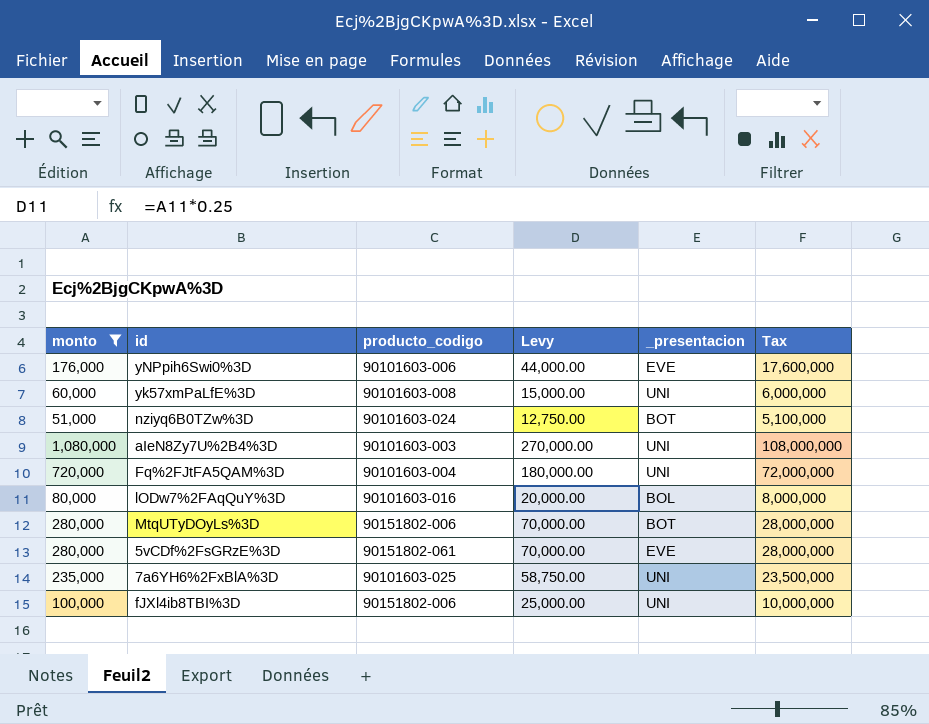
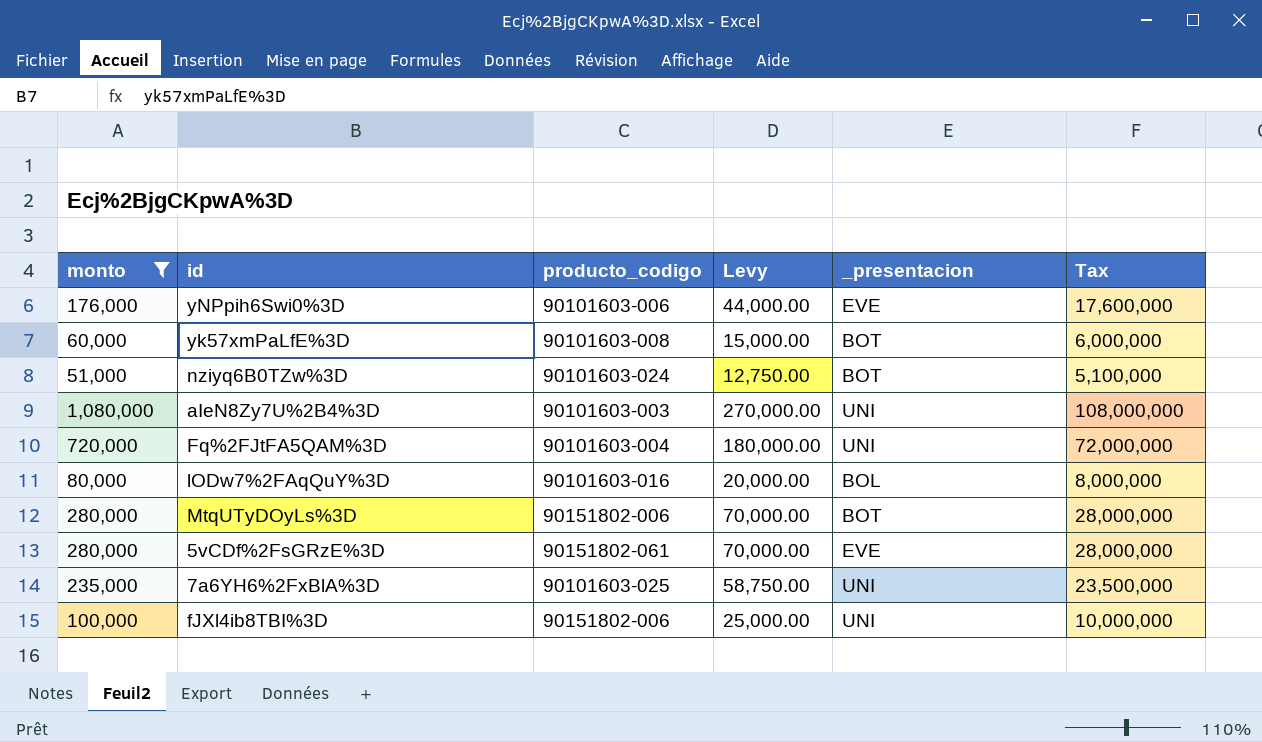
yk57xmPaLfE%3D | _presentacion: UNI -> BOT

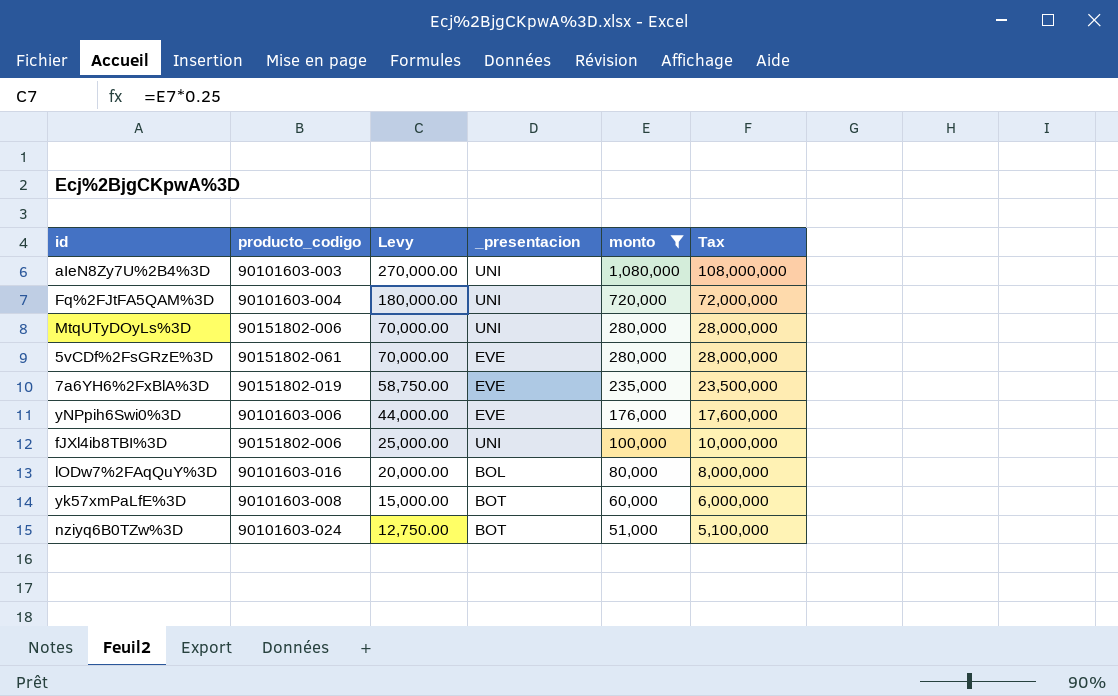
row order: none -> Levy descending
column monto | position: 1 -> 5
MtqUTyDOyLs%3D | _presentacion: BOT -> UNI
7a6YH6%2FxBlA%3D | producto_codigo: 90101603-025 -> 90151802-019
7a6YH6%2FxBlA%3D | _presentacion: UNI -> EVE

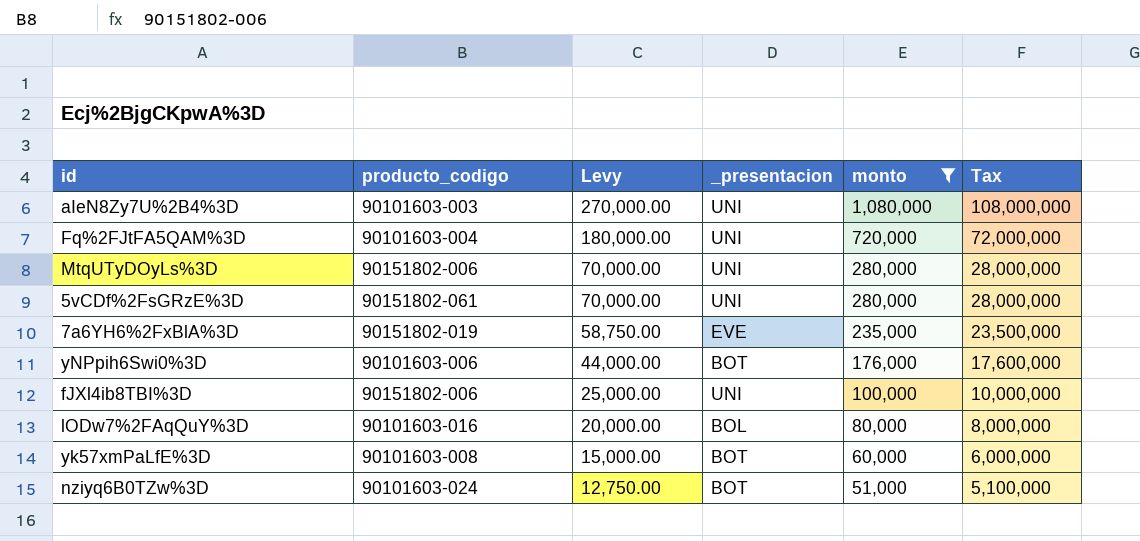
5vCDf%2FsGRzE%3D | _presentacion: EVE -> UNI
yNPpih6Swi0%3D | _presentacion: EVE -> BOT

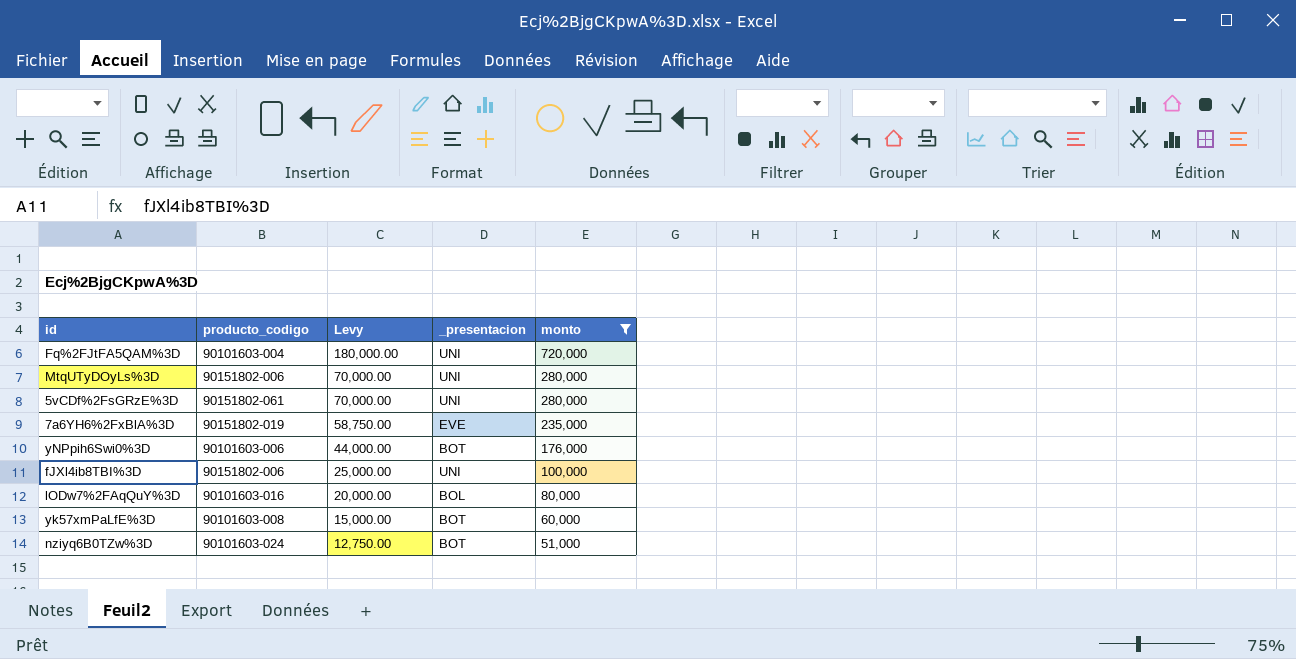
column Tax | formula: [monto] * 100 -> none
row aIeN8Zy7U%2B4%3D: 90101603-003 | 270,000.00 | UNI | 1,080,000 | 108,000,000 -> none

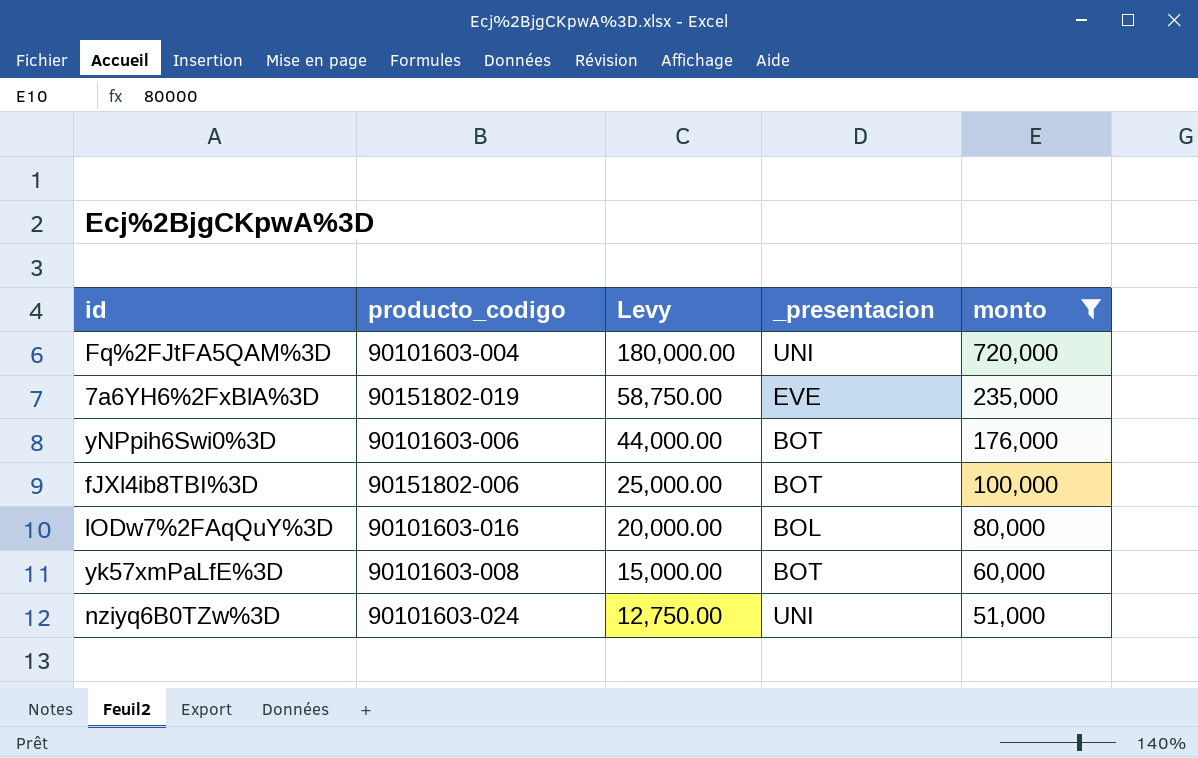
row MtqUTyDOyLs%3D: 90151802-006 | 70,000.00 | UNI | 280,000 -> none
row 5vCDf%2FsGRzE%3D: 90151802-061 | 70,000.00 | UNI | 280,000 -> none
fJXl4ib8TBI%3D | _presentacion: UNI -> BOT
nziyq6B0TZw%3D | _presentacion: BOT -> UNI

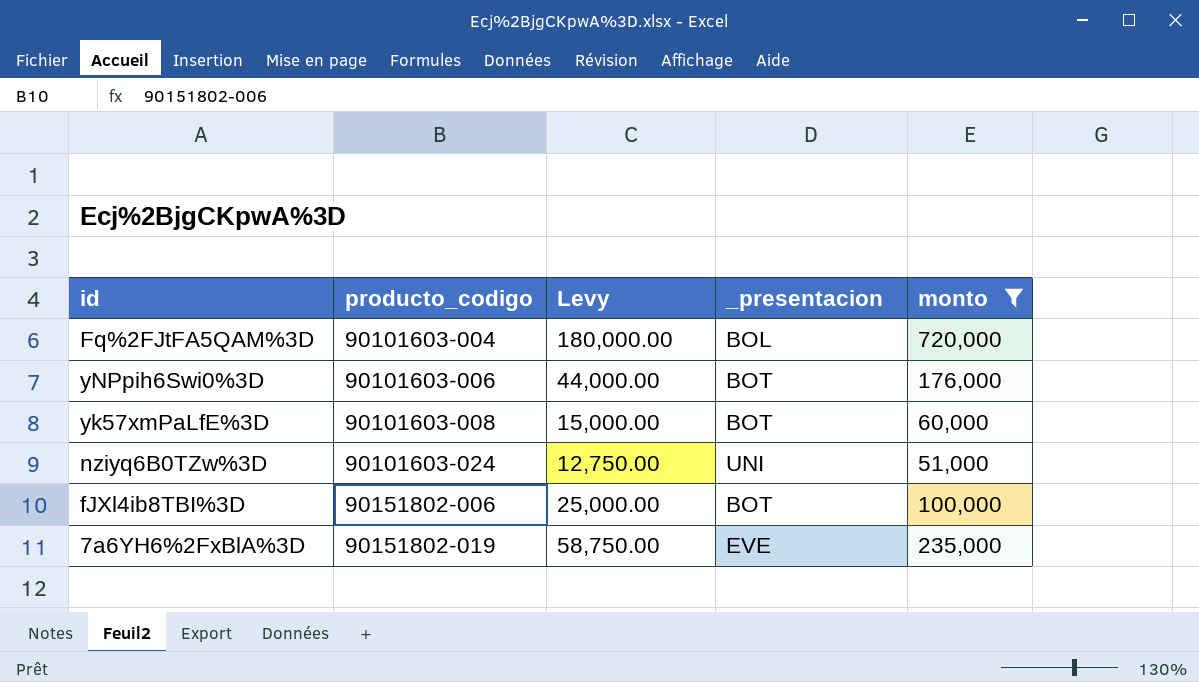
row order: Levy descending -> producto_codigo ascending
row lODw7%2FAqQuY%3D: 90101603-016 | 20,000.00 | BOL | 80,000 -> none
Fq%2FJtFA5QAM%3D | _presentacion: UNI -> BOL

